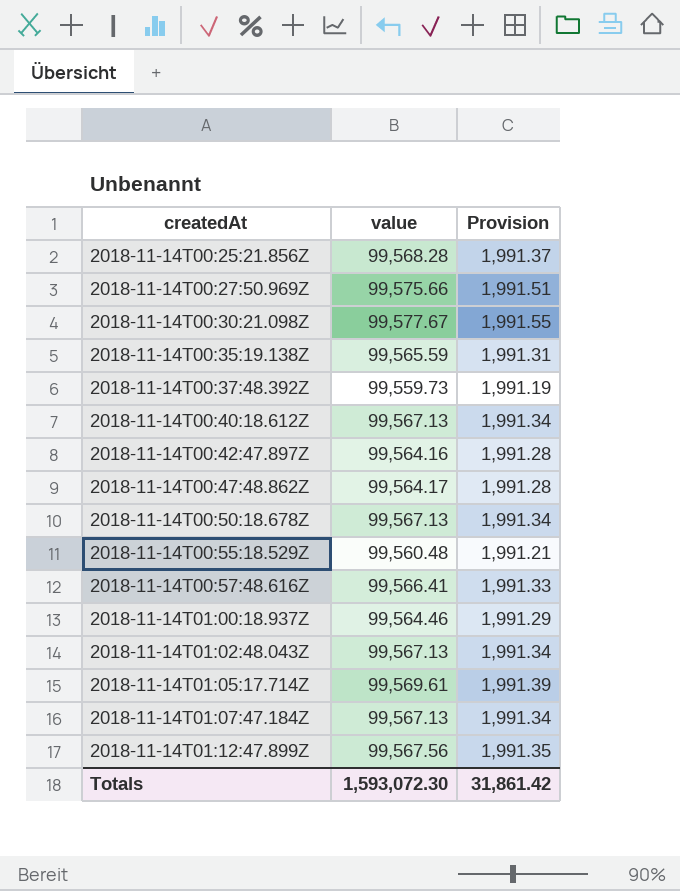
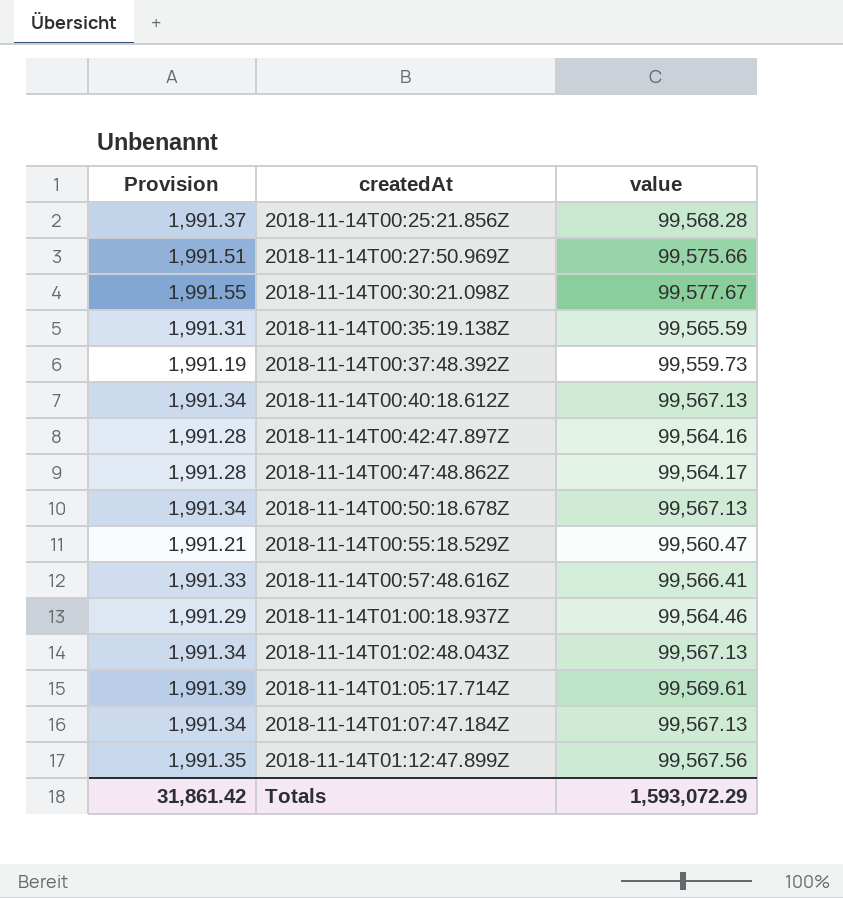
column Provision | position: 3 -> 1
2018-11-14T00:55:18.529Z | value: 99,560.48 -> 99,560.47
Totals | value: 1,593,072.30 -> 1,593,072.29

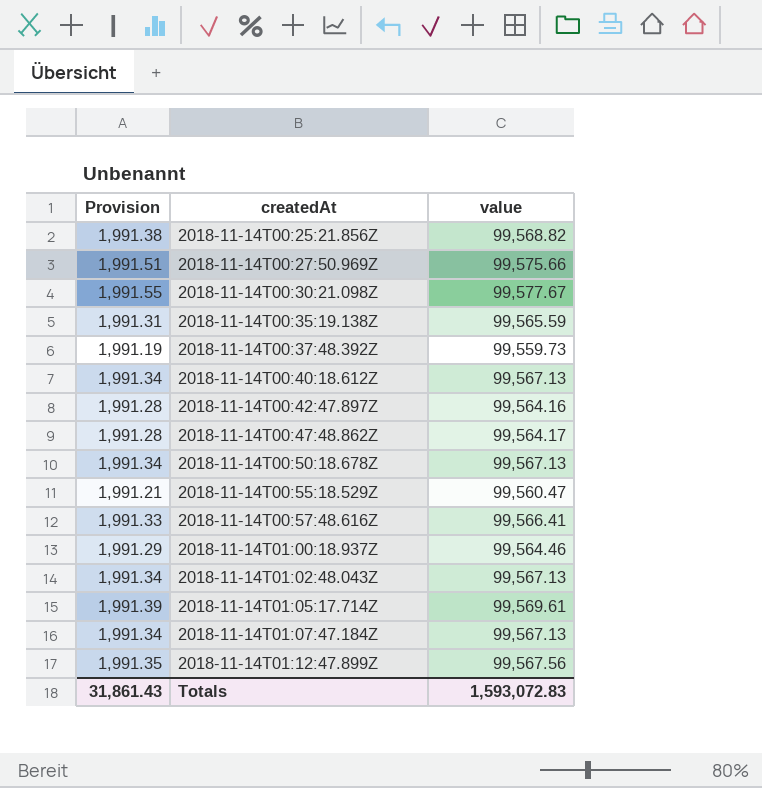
2018-11-14T00:25:21.856Z | Provision: 1,991.37 -> 1,991.38
2018-11-14T00:25:21.856Z | value: 99,568.28 -> 99,568.82
Totals | Provision: 31,861.42 -> 31,861.43
Totals | value: 1,593,072.29 -> 1,593,072.83

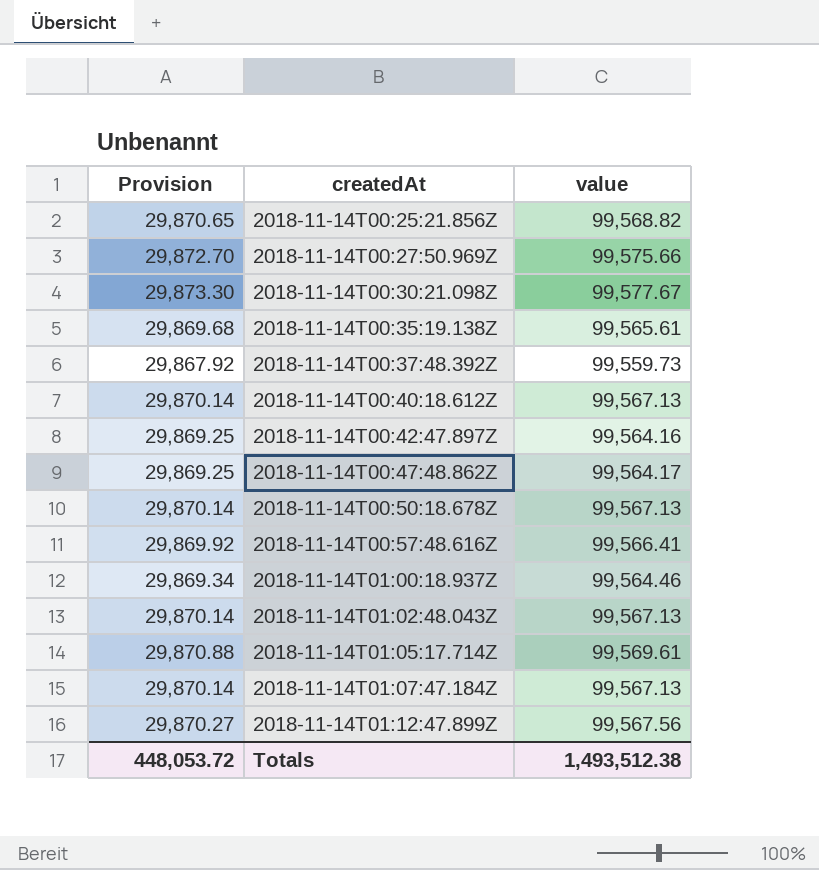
column Provision | formula: [value] * 0.02 -> [value] * 0.3
row 2018-11-14T00:55:18.529Z: 1,991.21 | 99,560.47 -> none
2018-11-14T00:35:19.138Z | value: 99,565.59 -> 99,565.61
Totals | Provision: 31,861.43 -> 448,053.72
Totals | value: 1,593,072.83 -> 1,493,512.38

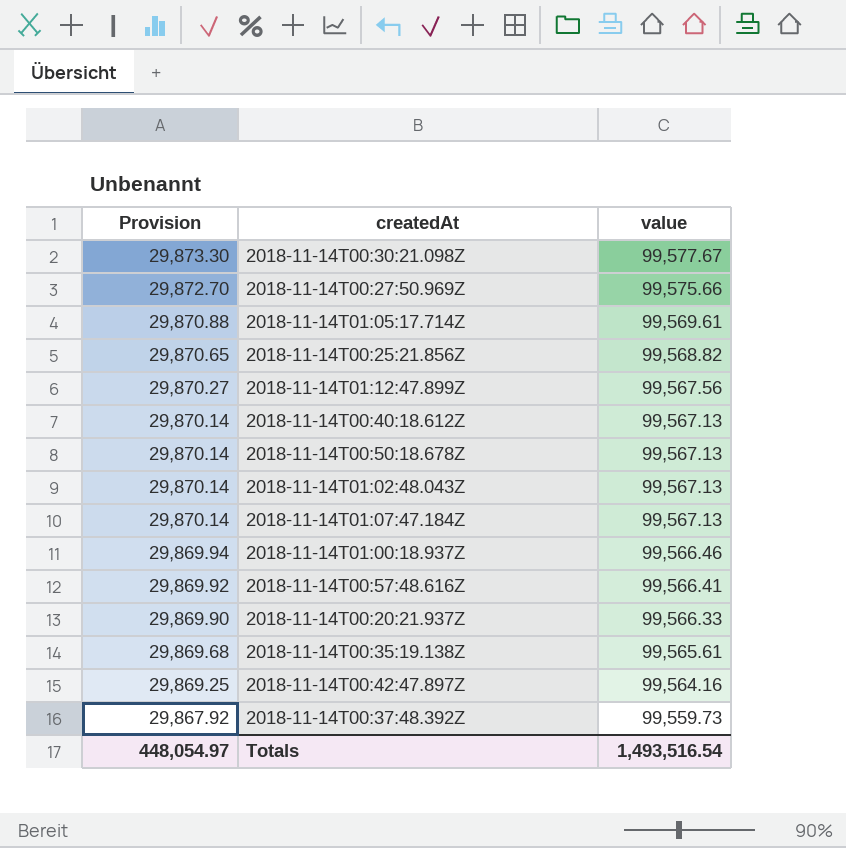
row order: createdAt ascending -> Provision descending
row 2018-11-14T00:47:48.862Z: 29,869.25 | 99,564.17 -> none
2018-11-14T01:00:18.937Z | Provision: 29,869.34 -> 29,869.94
2018-11-14T01:00:18.937Z | value: 99,564.46 -> 99,566.46
row 2018-11-14T00:20:21.937Z: none -> 29,869.90 | 99,566.33
Totals | Provision: 448,053.72 -> 448,054.97
Totals | value: 1,493,512.38 -> 1,493,516.54

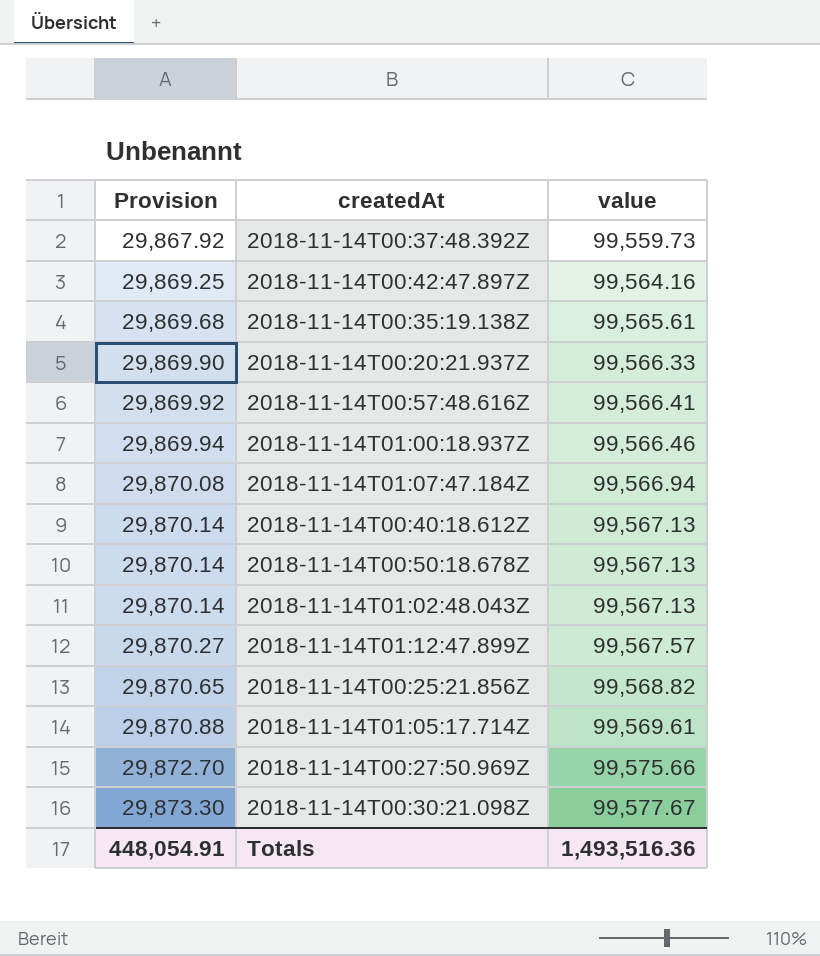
row order: Provision descending -> Provision ascending
2018-11-14T01:07:47.184Z | Provision: 29,870.14 -> 29,870.08
2018-11-14T01:07:47.184Z | value: 99,567.13 -> 99,566.94
2018-11-14T01:12:47.899Z | value: 99,567.56 -> 99,567.57
Totals | Provision: 448,054.97 -> 448,054.91
Totals | value: 1,493,516.54 -> 1,493,516.36

